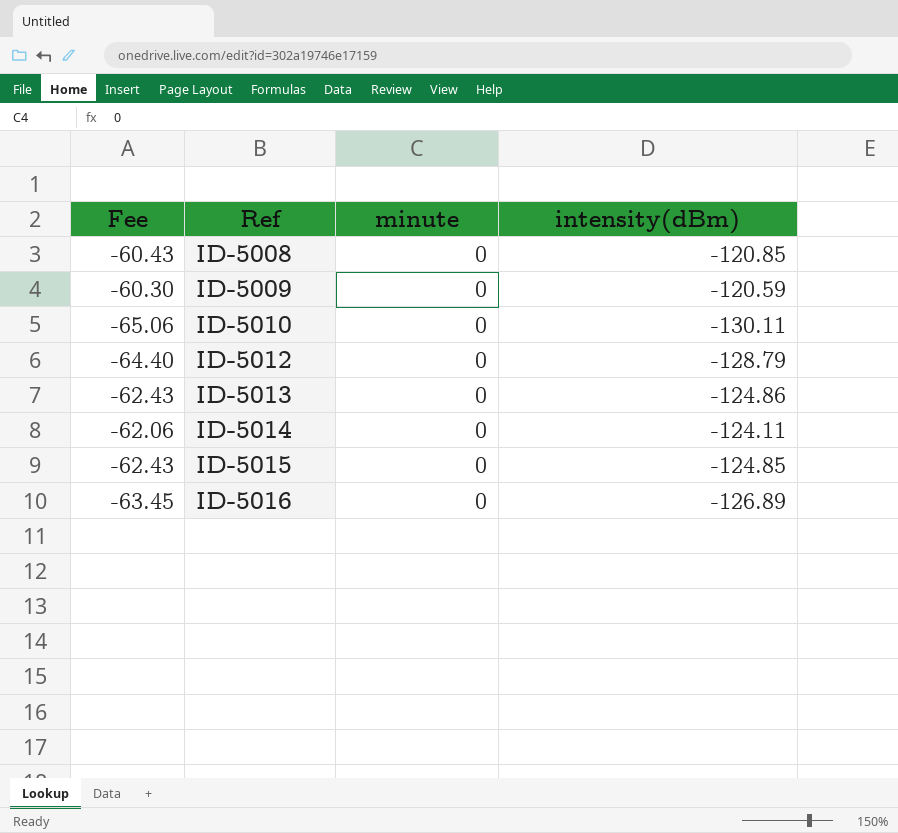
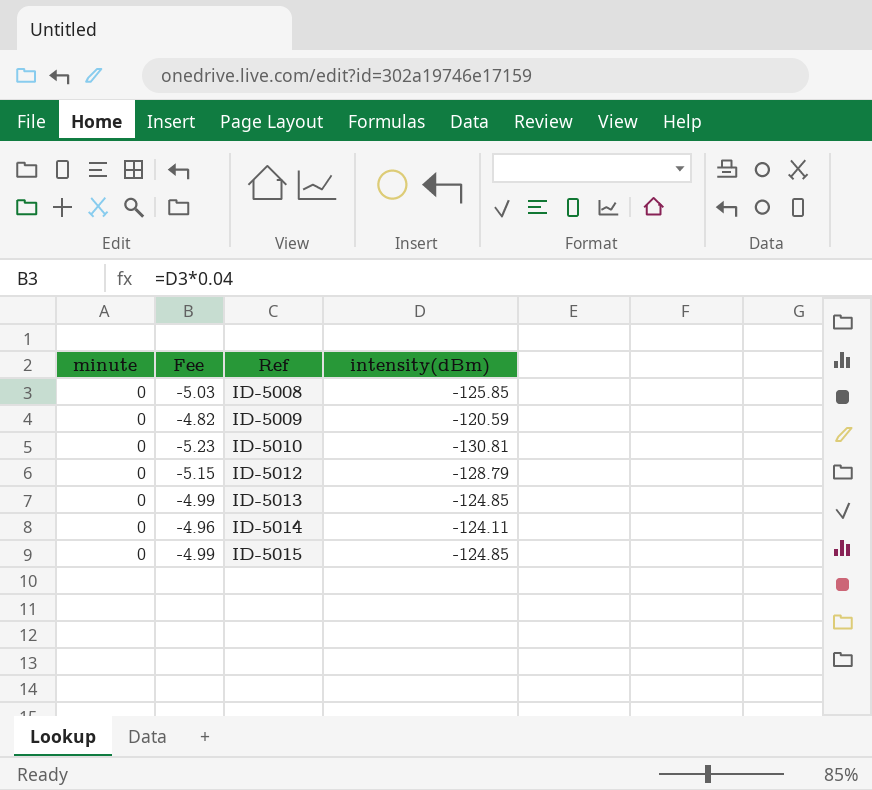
column minute | position: 3 -> 1
column Fee | formula: [intensity(dBm)] * 0.5 -> [intensity(dBm)] * 0.04
row ID-5016: -63.45 | 0 | -126.89 -> none
ID-5008 | intensity(dBm): -120.85 -> -125.85
ID-5010 | intensity(dBm): -130.11 -> -130.81
ID-5013 | intensity(dBm): -124.86 -> -124.85

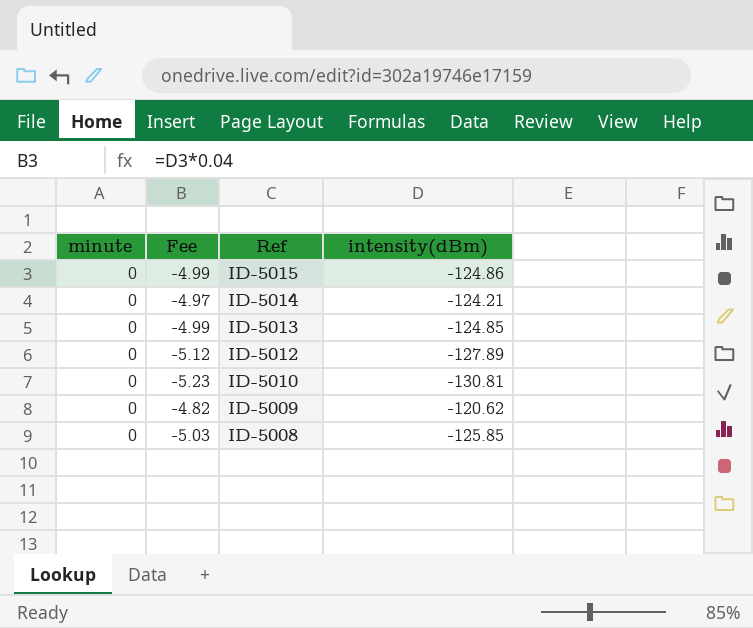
row order: Ref ascending -> Ref descending
ID-5015 | intensity(dBm): -124.85 -> -124.86
ID-5014 | Fee: -4.96 -> -4.97
ID-5014 | intensity(dBm): -124.11 -> -124.21
ID-5012 | Fee: -5.15 -> -5.12
ID-5012 | intensity(dBm): -128.79 -> -127.89
ID-5009 | intensity(dBm): -120.59 -> -120.62

